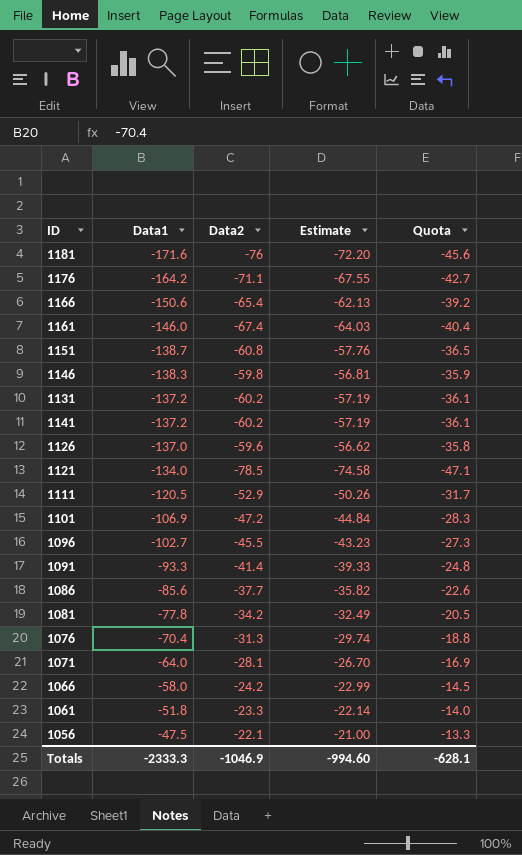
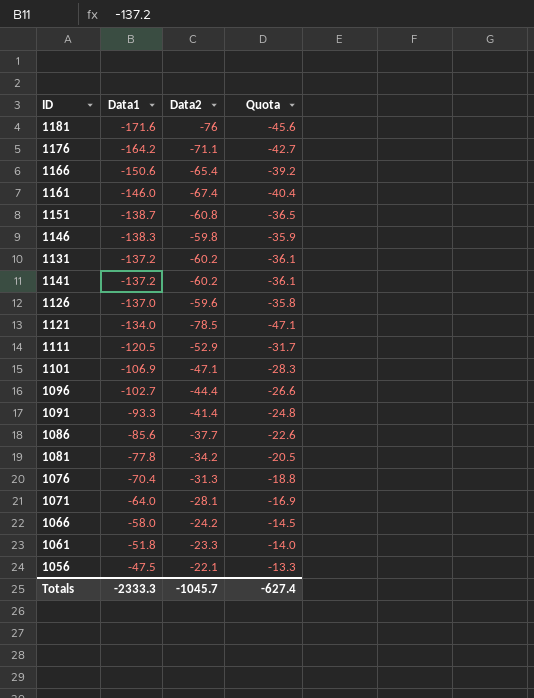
column Estimate | formula: [Data2] * 0.95 -> none
1101 | Data2: -47.2 -> -47.1
1096 | Data2: -45.5 -> -44.4
1096 | Quota: -27.3 -> -26.6
Totals | Data2: -1046.9 -> -1045.7
Totals | Quota: -628.1 -> -627.4

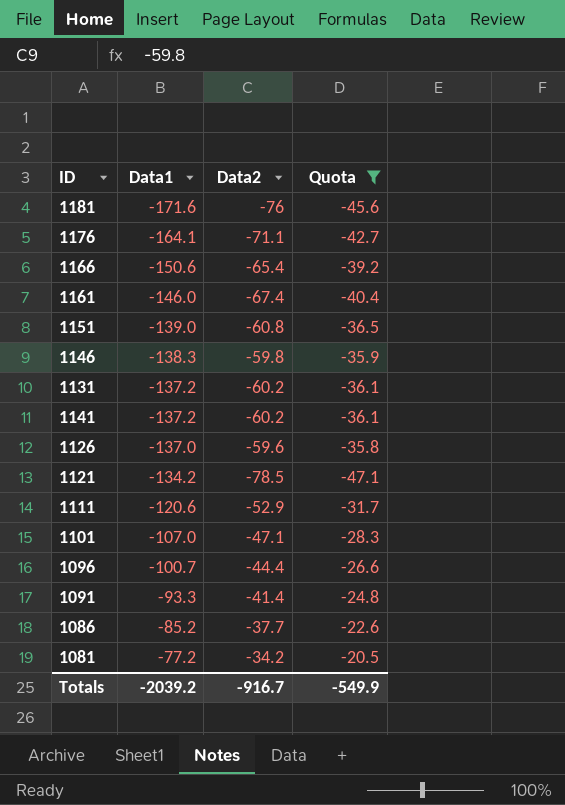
filter: none -> Quota <= -20.5
1176 | Data1: -164.2 -> -164.1
1151 | Data1: -138.7 -> -139.0
1121 | Data1: -134.0 -> -134.2
1111 | Data1: -120.5 -> -120.6
1101 | Data1: -106.9 -> -107.0
1096 | Data1: -102.7 -> -100.7
1086 | Data1: -85.6 -> -85.2
1081 | Data1: -77.8 -> -77.2
Totals | Data1: -2333.3 -> -2039.2
Totals | Data2: -1045.7 -> -916.7
Totals | Quota: -627.4 -> -549.9

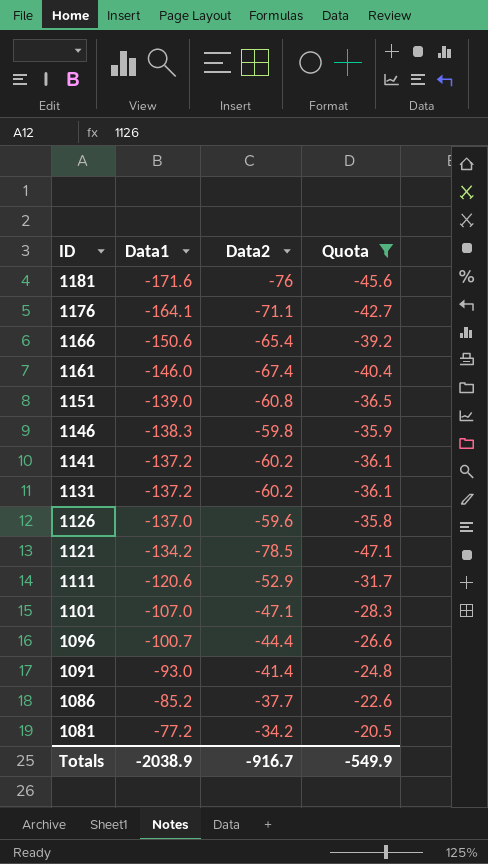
row order: Data1 ascending -> ID descending
1091 | Data1: -93.3 -> -93.0
Totals | Data1: -2039.2 -> -2038.9

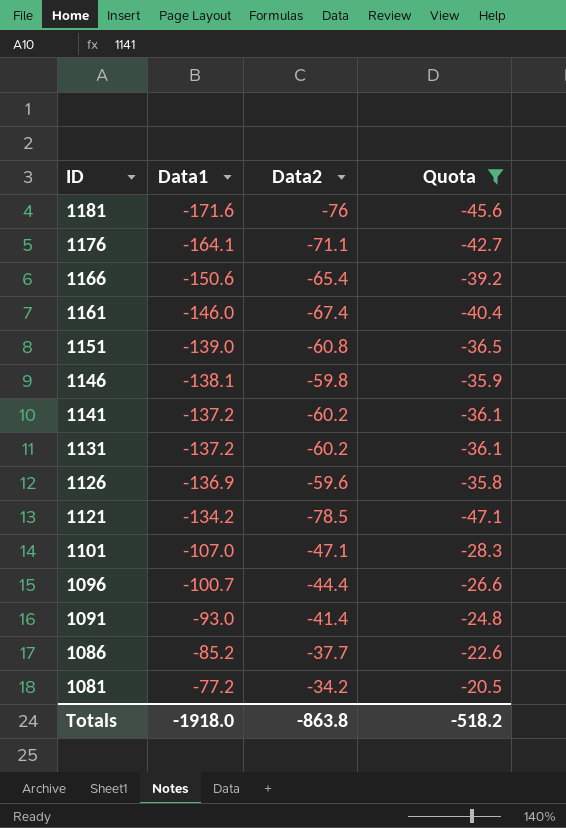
row 1111: -120.6 | -52.9 | -31.7 -> none
1146 | Data1: -138.3 -> -138.1
1126 | Data1: -137.0 -> -136.9
Totals | Data1: -2038.9 -> -1918.0
Totals | Data2: -916.7 -> -863.8
Totals | Quota: -549.9 -> -518.2

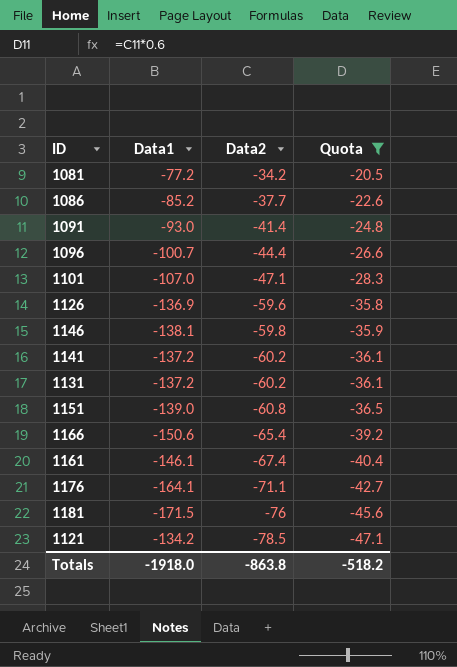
row order: ID descending -> Data2 descending
1161 | Data1: -146.0 -> -146.1
1181 | Data1: -171.6 -> -171.5

